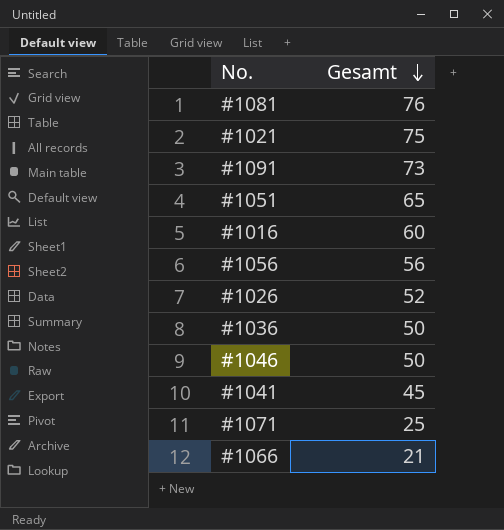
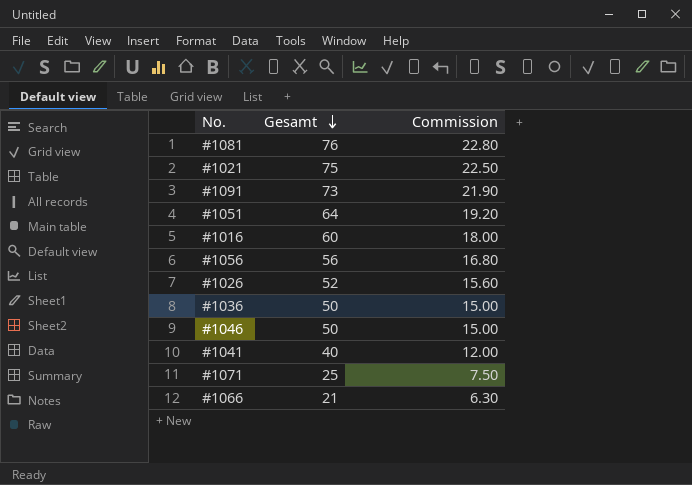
column Commission | formula: none -> [Gesamt] * 0.3
#1051 | Gesamt: 65 -> 64
#1041 | Gesamt: 45 -> 40

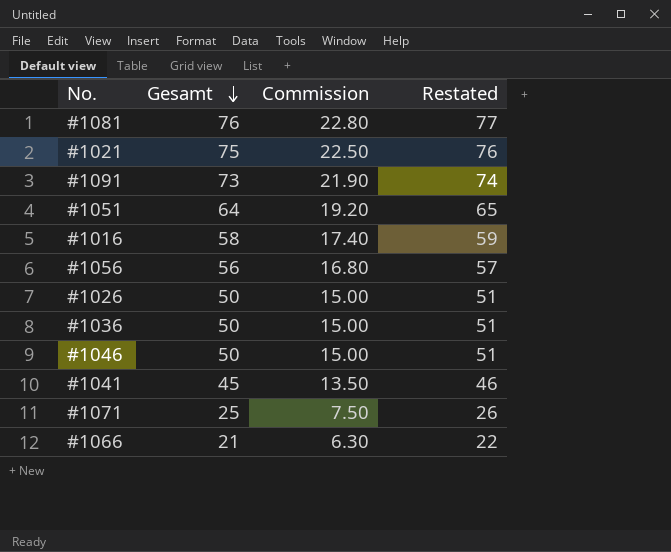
column Restated | formula: none -> [Gesamt] + 1
#1016 | Gesamt: 60 -> 58
#1016 | Commission: 18.00 -> 17.40
#1026 | Gesamt: 52 -> 50
#1026 | Commission: 15.60 -> 15.00
#1041 | Gesamt: 40 -> 45
#1041 | Commission: 12.00 -> 13.50

